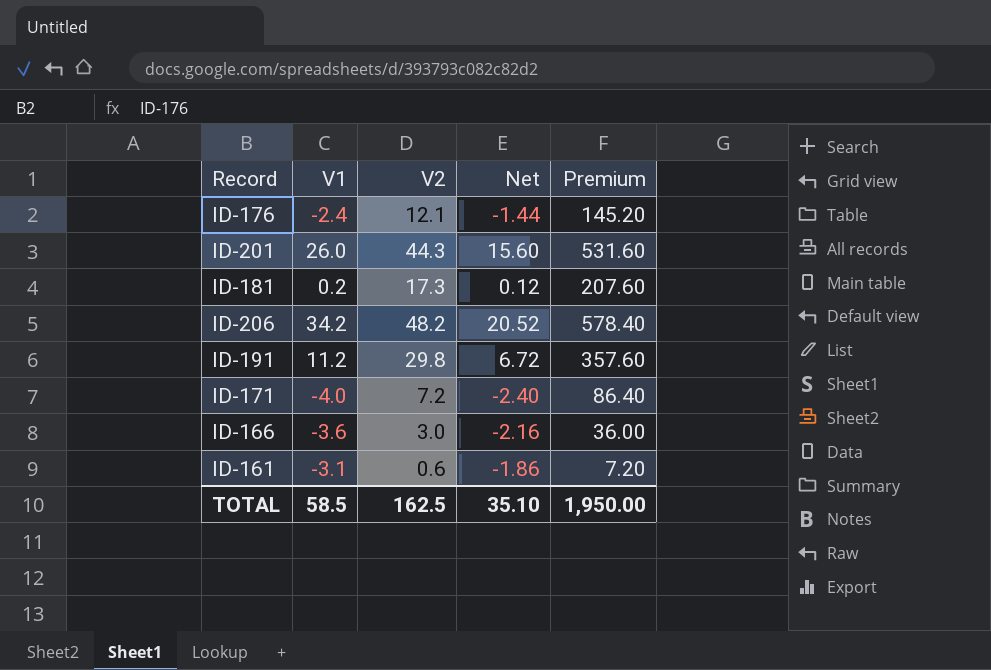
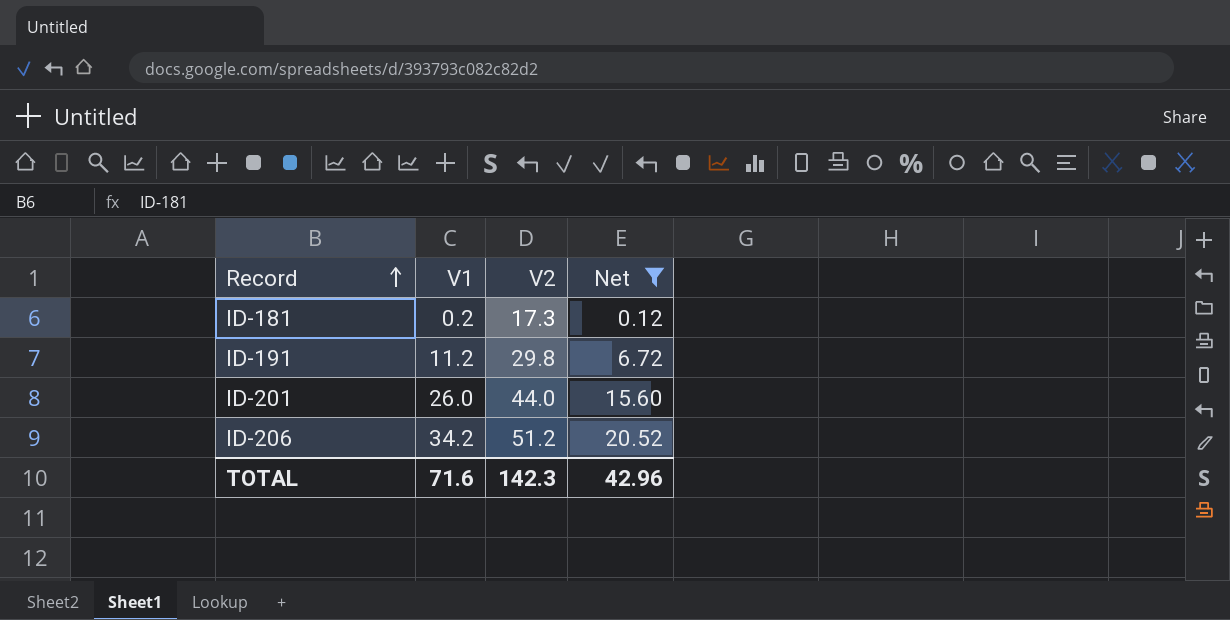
filter: none -> Net >= 0.12
row order: none -> Record ascending
column Premium | formula: [V2] * 12 -> none
ID-201 | V2: 44.3 -> 44.0
ID-206 | V2: 48.2 -> 51.2
TOTAL | V1: 58.5 -> 71.6
TOTAL | V2: 162.5 -> 142.3
TOTAL | Net: 35.10 -> 42.96

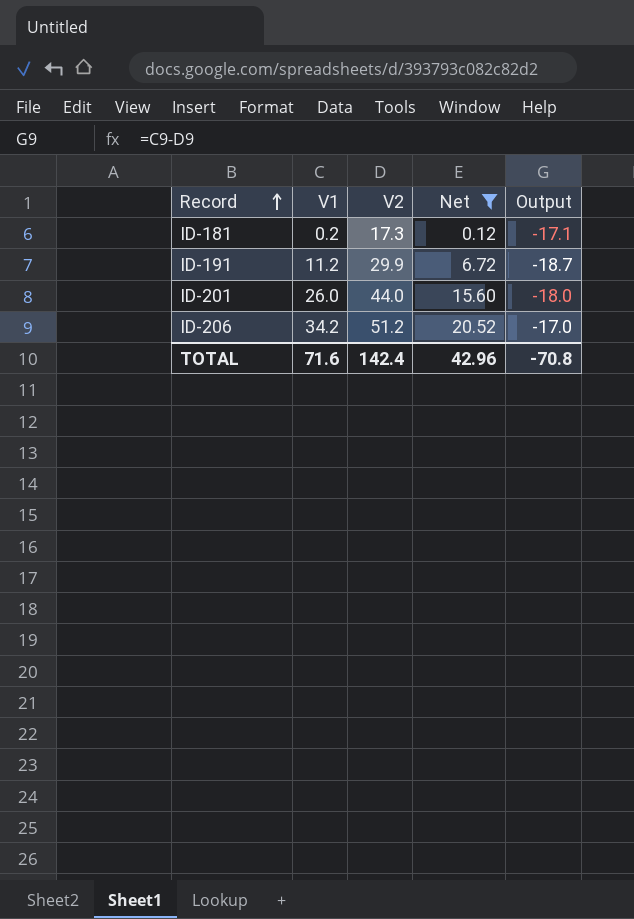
column Output | formula: none -> [V1] - [V2]
ID-191 | V2: 29.8 -> 29.9
TOTAL | V2: 142.3 -> 142.4

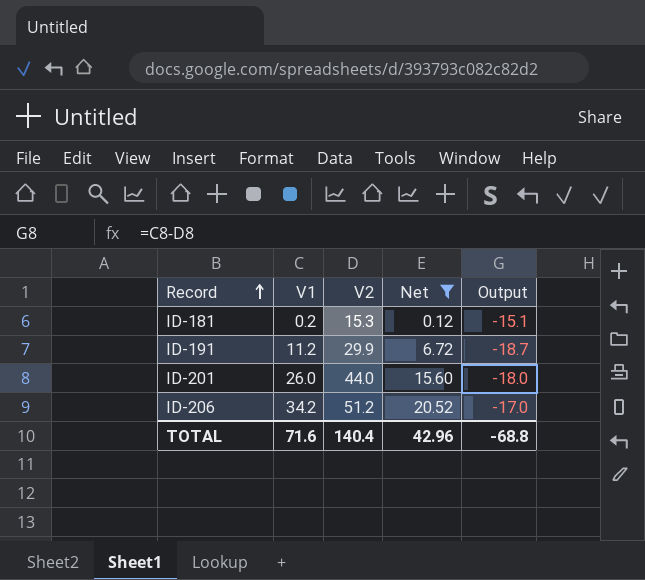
ID-181 | V2: 17.3 -> 15.3
ID-181 | Output: -17.1 -> -15.1
TOTAL | V2: 142.4 -> 140.4
TOTAL | Output: -70.8 -> -68.8

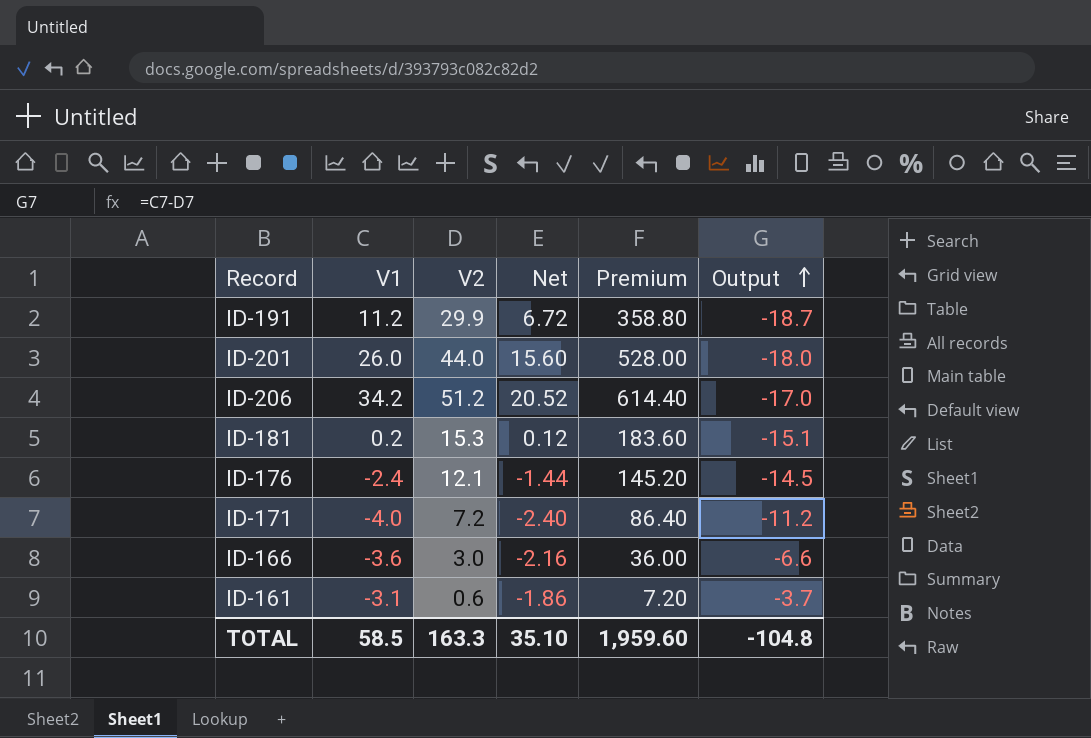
filter: Net >= 0.12 -> none
row order: Record ascending -> Output ascending
column Premium | formula: none -> [V2] * 12
TOTAL | V1: 71.6 -> 58.5
TOTAL | V2: 140.4 -> 163.3
TOTAL | Net: 42.96 -> 35.10
TOTAL | Output: -68.8 -> -104.8

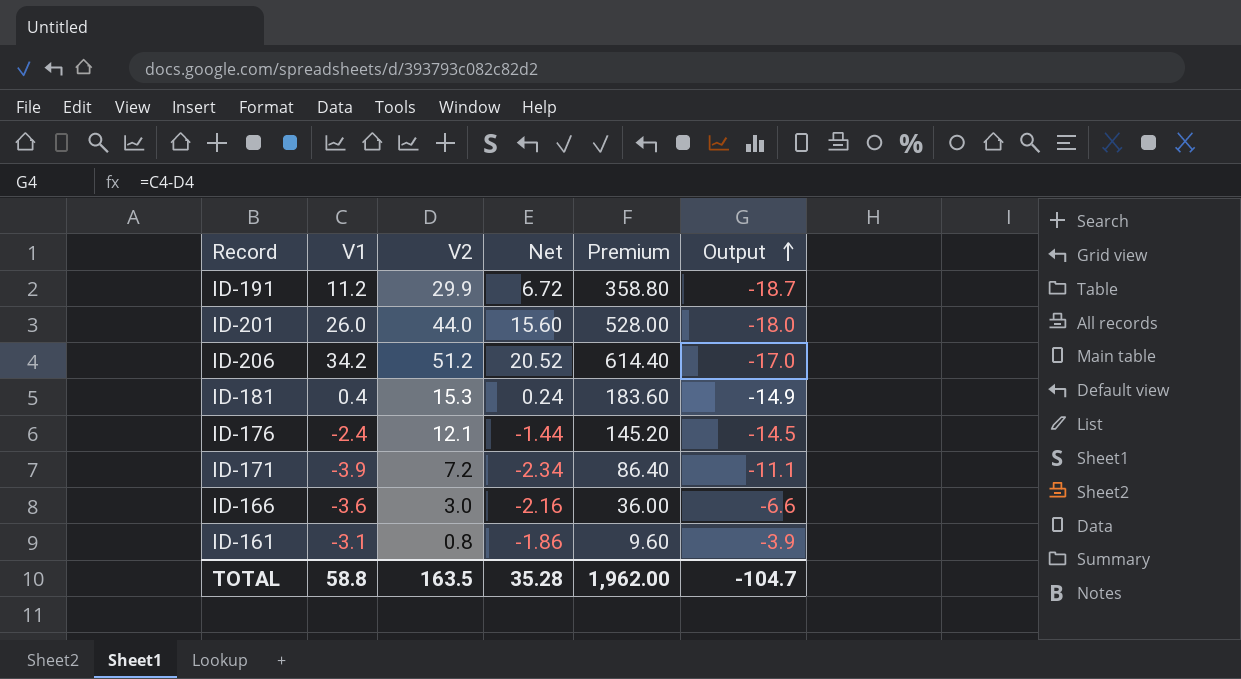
ID-181 | V1: 0.2 -> 0.4
ID-181 | Net: 0.12 -> 0.24
ID-181 | Output: -15.1 -> -14.9
ID-171 | V1: -4.0 -> -3.9
ID-171 | Net: -2.40 -> -2.34
ID-171 | Output: -11.2 -> -11.1
ID-161 | V2: 0.6 -> 0.8
ID-161 | Premium: 7.20 -> 9.60
ID-161 | Output: -3.7 -> -3.9
TOTAL | V1: 58.5 -> 58.8
TOTAL | V2: 163.3 -> 163.5
TOTAL | Net: 35.10 -> 35.28
TOTAL | Premium: 1,959.60 -> 1,962.00
TOTAL | Output: -104.8 -> -104.7

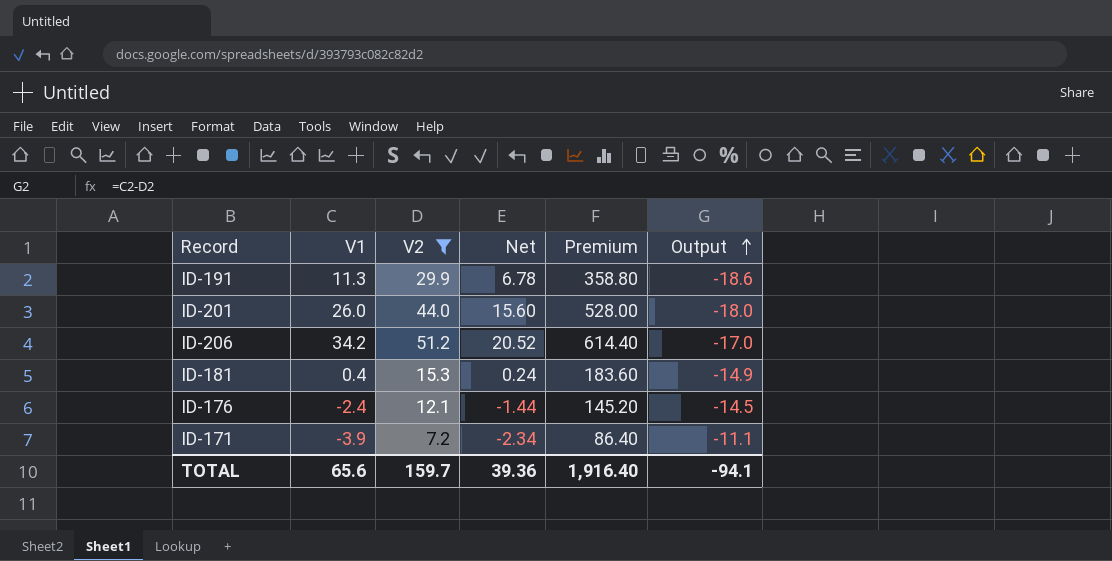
filter: none -> V2 >= 7.2
ID-191 | V1: 11.2 -> 11.3
ID-191 | Net: 6.72 -> 6.78
ID-191 | Output: -18.7 -> -18.6
TOTAL | V1: 58.8 -> 65.6
TOTAL | V2: 163.5 -> 159.7
TOTAL | Net: 35.28 -> 39.36
TOTAL | Premium: 1,962.00 -> 1,916.40
TOTAL | Output: -104.7 -> -94.1

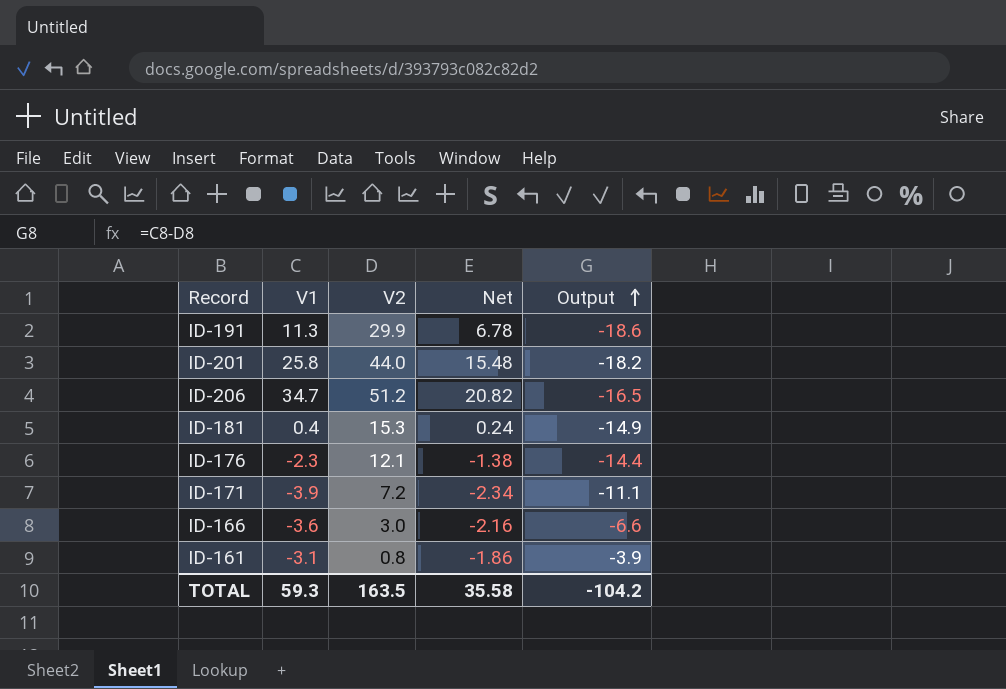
filter: V2 >= 7.2 -> none
column Premium | formula: [V2] * 12 -> none
ID-201 | V1: 26.0 -> 25.8
ID-201 | Net: 15.60 -> 15.48
ID-201 | Output: -18.0 -> -18.2
ID-206 | V1: 34.2 -> 34.7
ID-206 | Net: 20.52 -> 20.82
ID-206 | Output: -17.0 -> -16.5
ID-176 | V1: -2.4 -> -2.3
ID-176 | Net: -1.44 -> -1.38
ID-176 | Output: -14.5 -> -14.4
TOTAL | V1: 65.6 -> 59.3
TOTAL | V2: 159.7 -> 163.5
TOTAL | Net: 39.36 -> 35.58
TOTAL | Output: -94.1 -> -104.2

